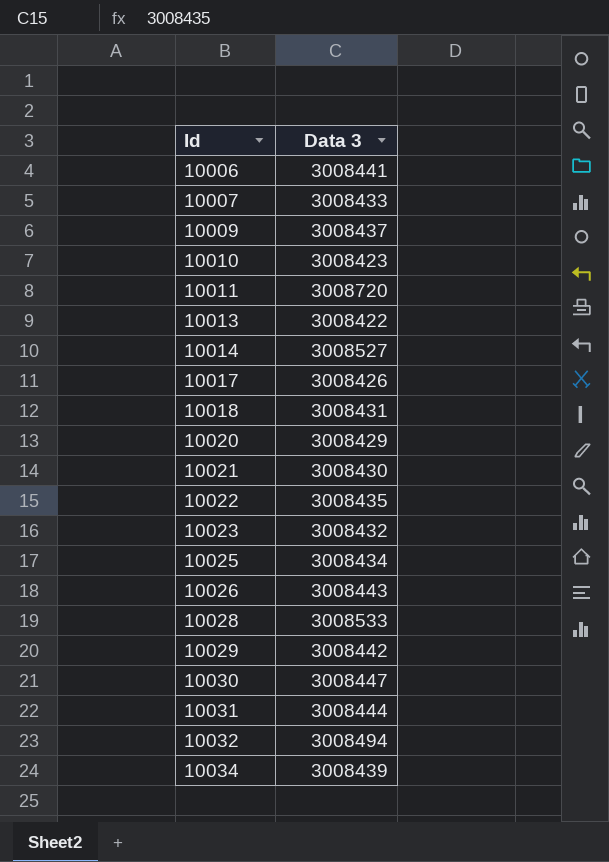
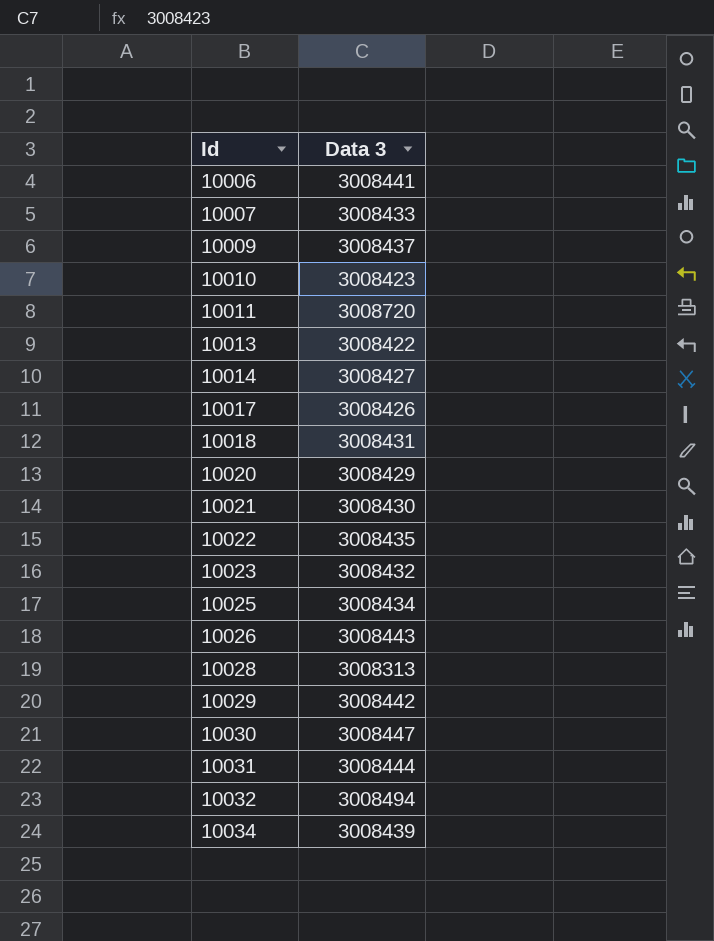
10014 | Data 3: 3008527 -> 3008427
10028 | Data 3: 3008533 -> 3008313

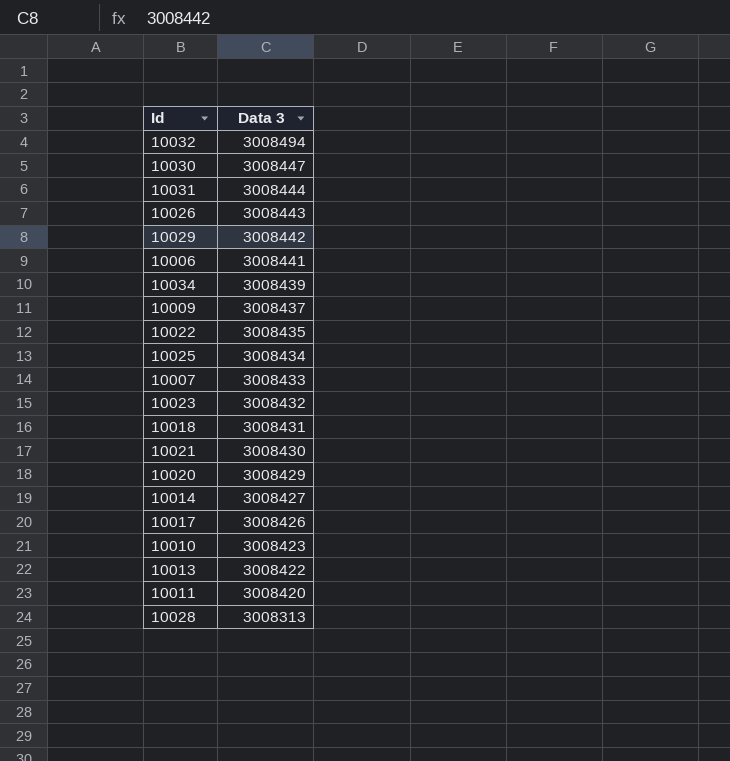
row order: Id ascending -> Data 3 descending
10011 | Data 3: 3008720 -> 3008420

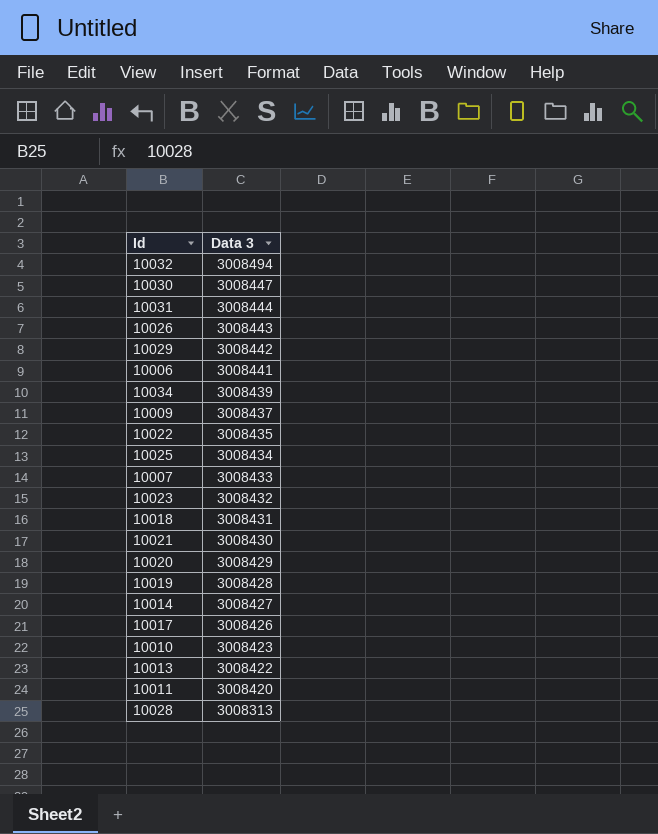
row 10019: none -> 3008428

